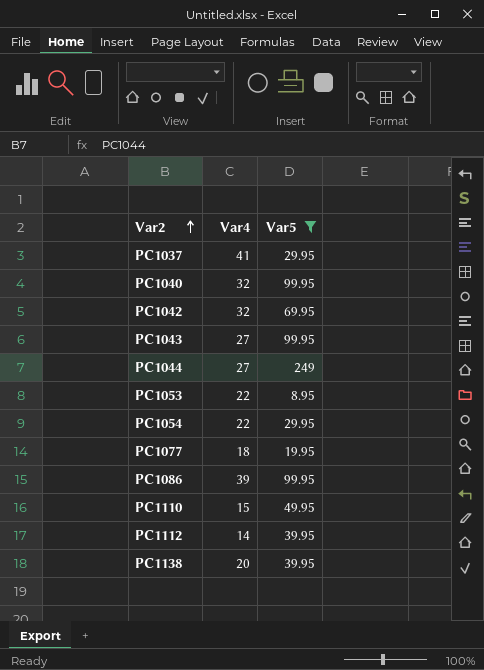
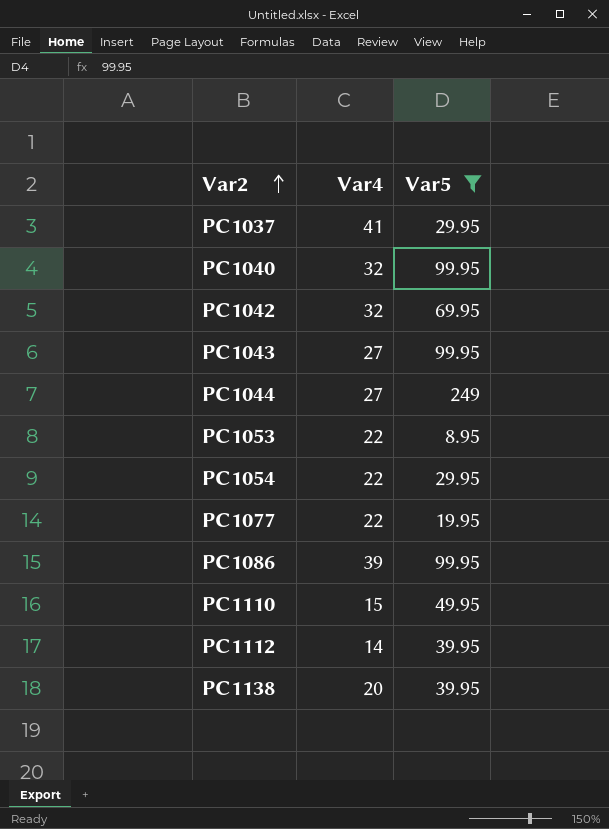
PC1077 | Var4: 18 -> 22

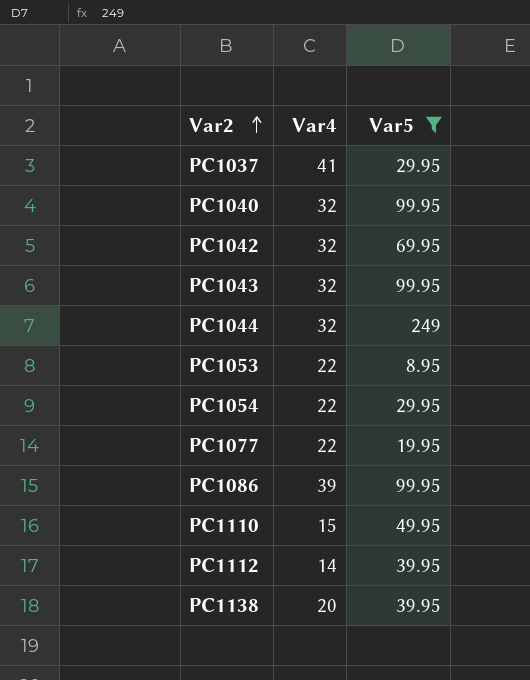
PC1043 | Var4: 27 -> 32
PC1044 | Var4: 27 -> 32

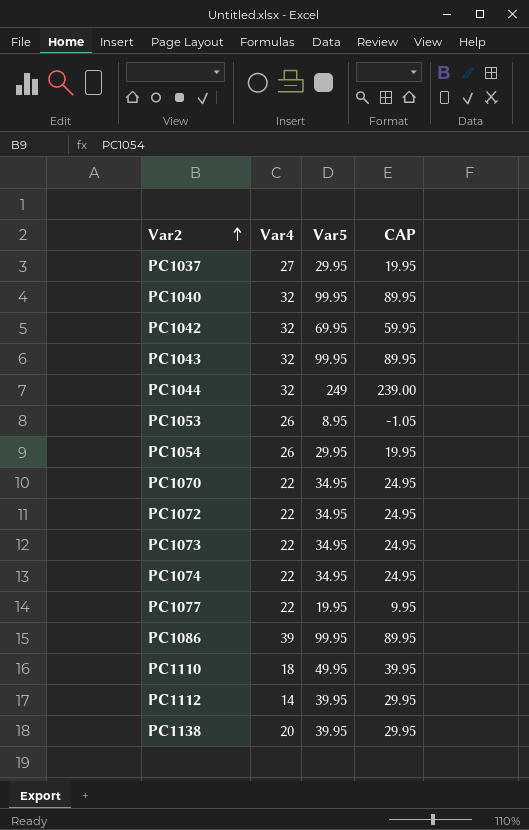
filter: Var5 != 34.95 -> none
column CAP | formula: none -> [Var5] - 10
PC1037 | Var4: 41 -> 27
PC1053 | Var4: 22 -> 26
PC1054 | Var4: 22 -> 26
PC1110 | Var4: 15 -> 18

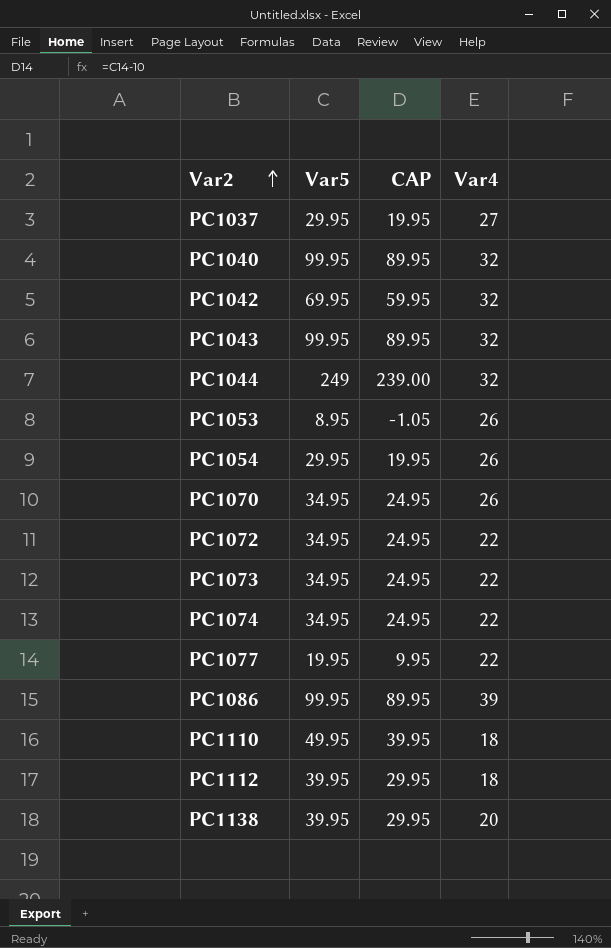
column Var4 | position: 2 -> 4
PC1070 | Var4: 22 -> 26
PC1112 | Var4: 14 -> 18

